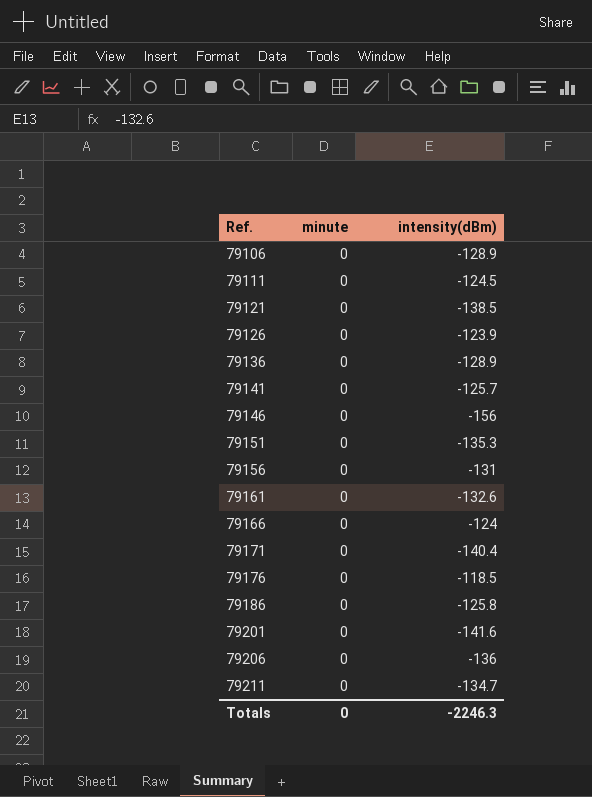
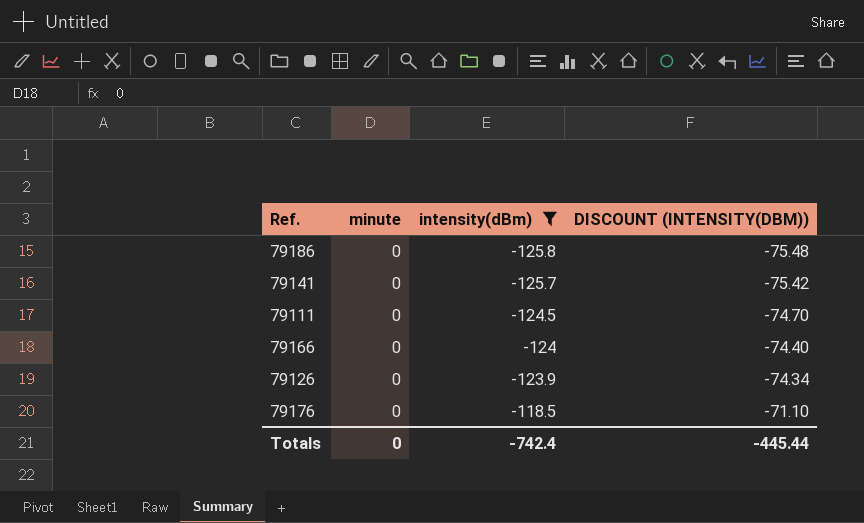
filter: none -> intensity(dBm) >= -125.8
row order: Ref. ascending -> intensity(dBm) ascending
column DISCOUNT (INTENSITY(DBM)) | formula: none -> [intensity(dBm)] * 0.6
Totals | intensity(dBm): -2246.3 -> -742.4

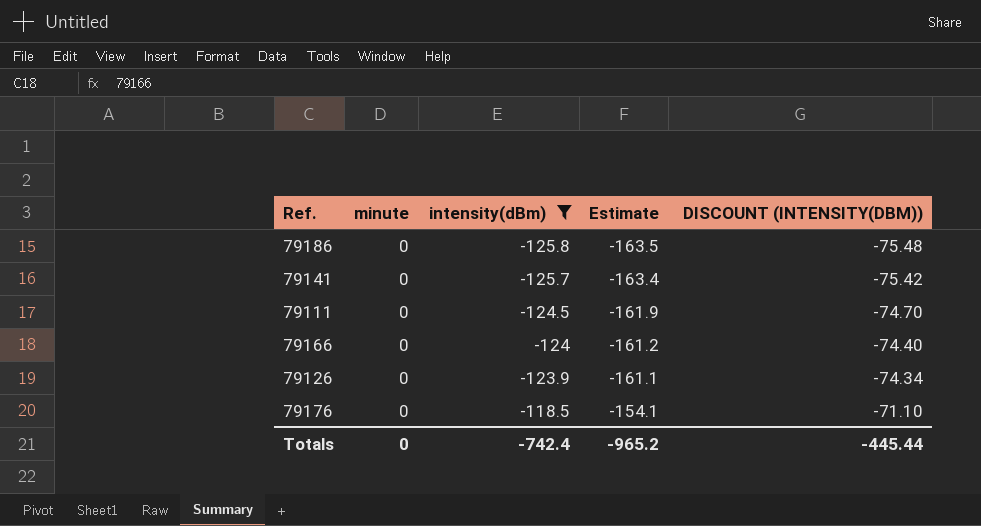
column Estimate | formula: none -> [intensity(dBm)] * 1.3

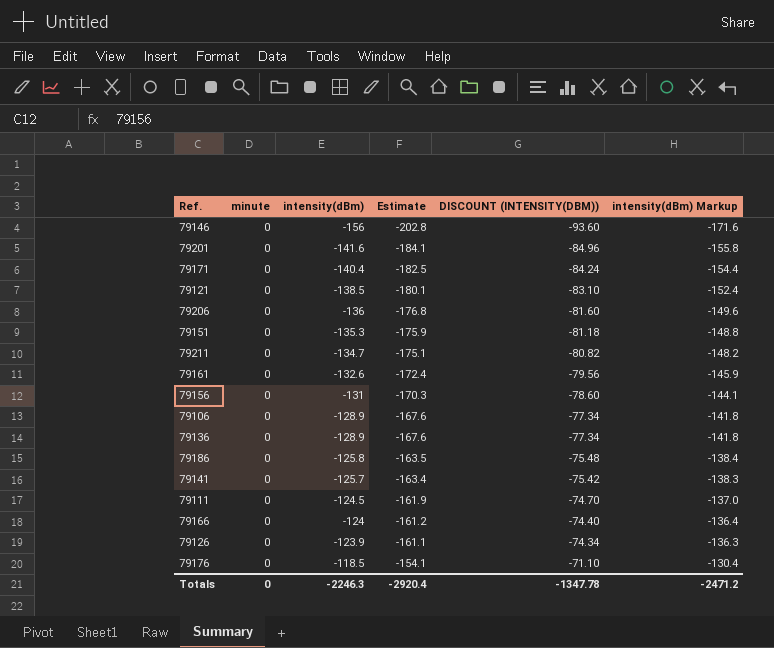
filter: intensity(dBm) >= -125.8 -> none
column intensity(dBm) Markup | formula: none -> [intensity(dBm)] * 1.1
Totals | intensity(dBm): -742.4 -> -2246.3
Totals | Estimate: -965.2 -> -2920.4
Totals | DISCOUNT (INTENSITY(DBM)): -445.44 -> -1347.78

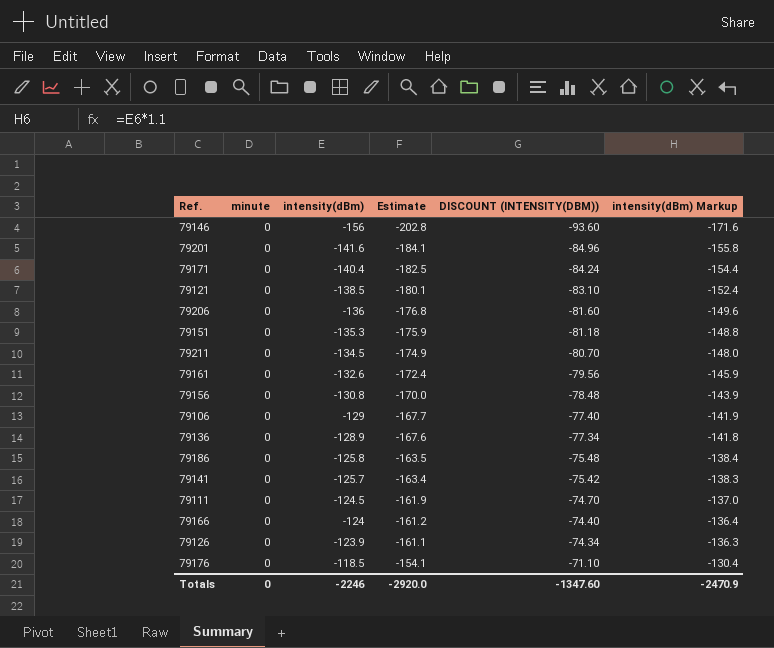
79211 | intensity(dBm): -134.7 -> -134.5
79211 | Estimate: -175.1 -> -174.9
79211 | DISCOUNT (INTENSITY(DBM)): -80.82 -> -80.70
79211 | intensity(dBm) Markup: -148.2 -> -148.0
79156 | intensity(dBm): -131 -> -130.8
79156 | Estimate: -170.3 -> -170.0
79156 | DISCOUNT (INTENSITY(DBM)): -78.60 -> -78.48
79156 | intensity(dBm) Markup: -144.1 -> -143.9
79106 | intensity(dBm): -128.9 -> -129
79106 | Estimate: -167.6 -> -167.7
79106 | DISCOUNT (INTENSITY(DBM)): -77.34 -> -77.40
79106 | intensity(dBm) Markup: -141.8 -> -141.9
Totals | intensity(dBm): -2246.3 -> -2246
Totals | Estimate: -2920.4 -> -2920.0
Totals | DISCOUNT (INTENSITY(DBM)): -1347.78 -> -1347.60
Totals | intensity(dBm) Markup: -2471.2 -> -2470.9

